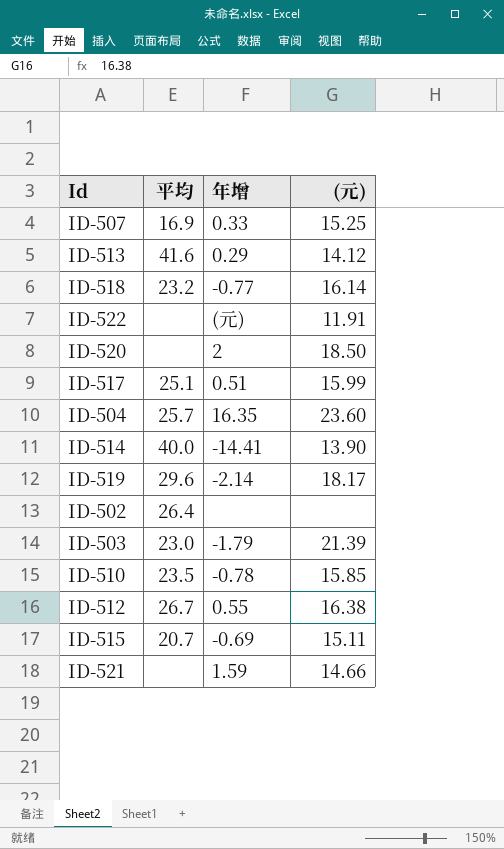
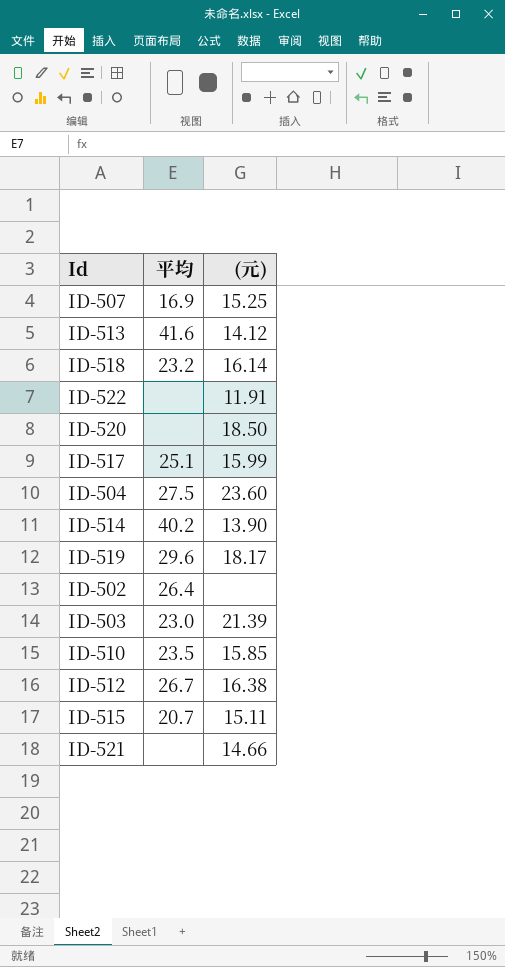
column 年增 | position: 3 -> none
ID-504 | 平均: 25.7 -> 27.5
ID-514 | 平均: 40.0 -> 40.2

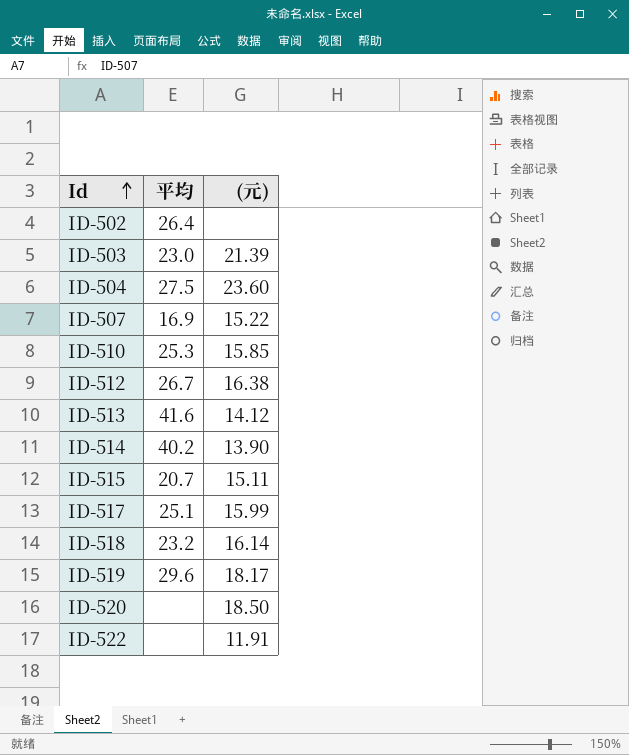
row order: none -> Id ascending
row ID-521: none | 14.66 -> none
ID-507 | (元): 15.25 -> 15.22
ID-510 | 平均: 23.5 -> 25.3

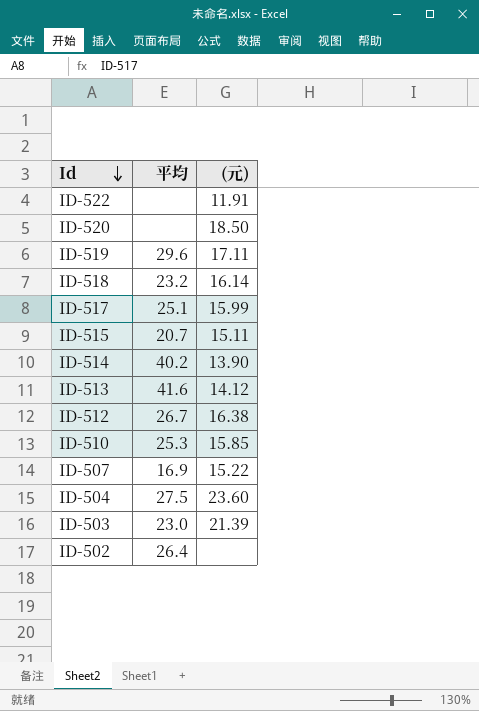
row order: Id ascending -> Id descending
ID-519 | (元): 18.17 -> 17.11

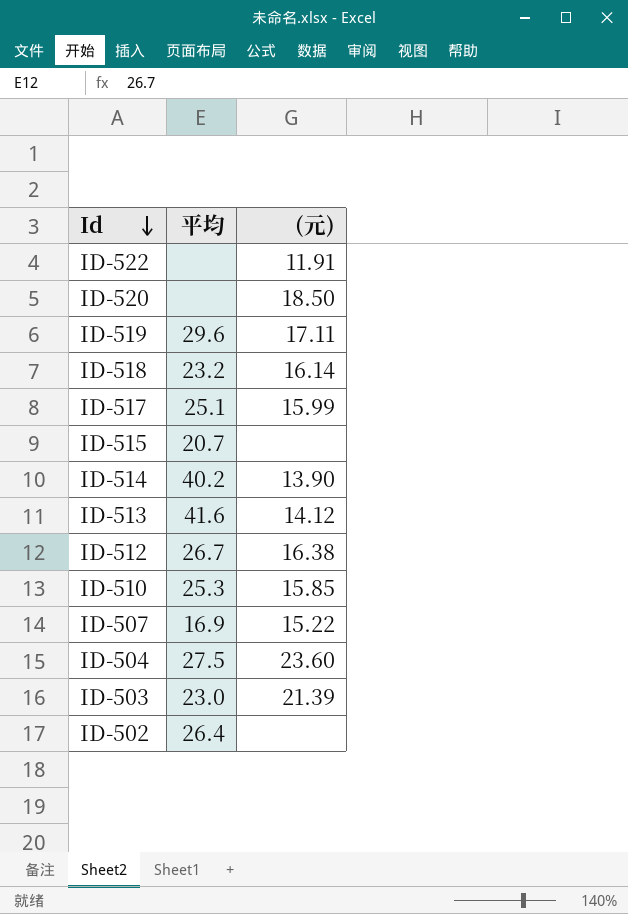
ID-515 | (元): 15.11 -> none

